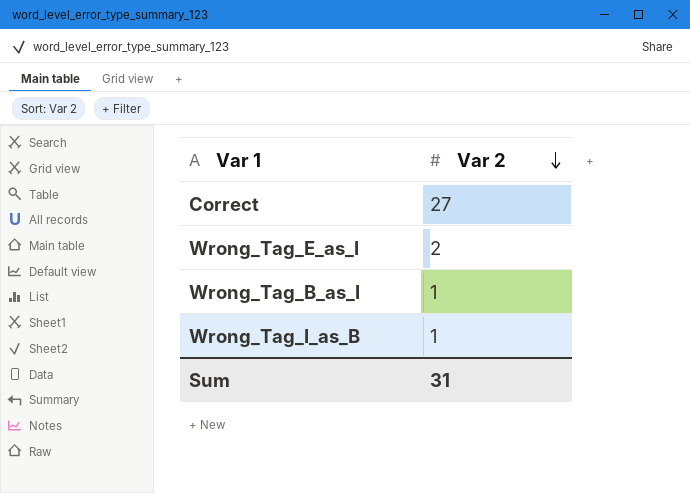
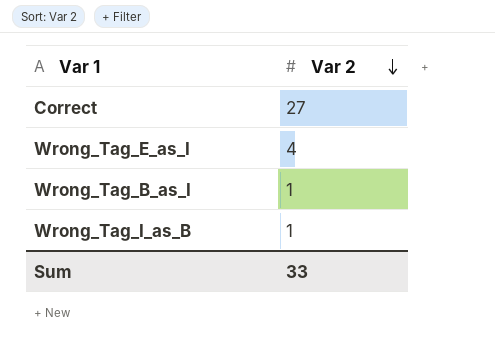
Wrong_Tag_E_as_I | Var 2: 2 -> 4
Sum | Var 2: 31 -> 33

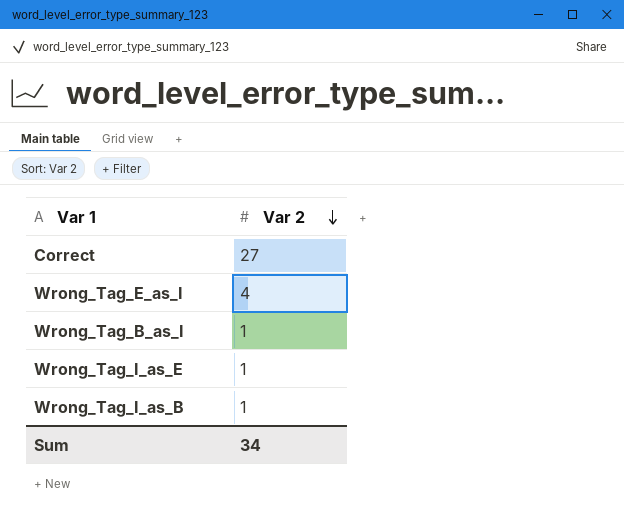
row Wrong_Tag_I_as_E: none -> 1
Sum | Var 2: 33 -> 34

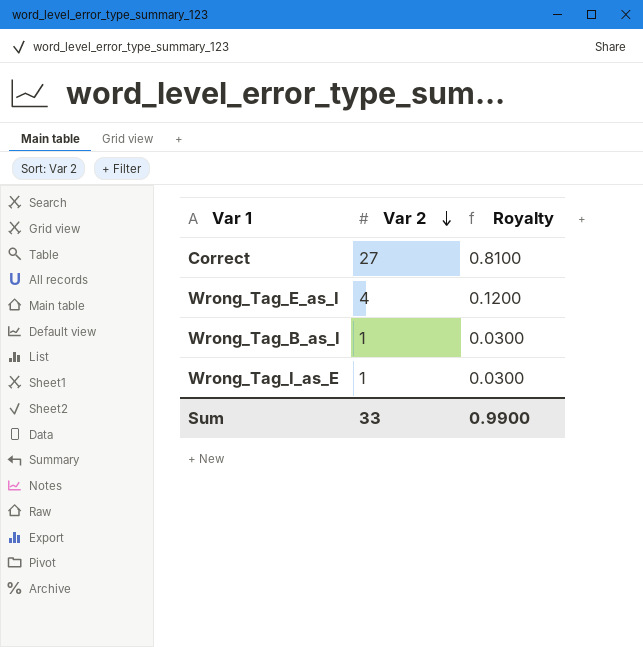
column Royalty | formula: none -> [Var 2] * 0.03
row Wrong_Tag_I_as_B: 1 -> none
Sum | Var 2: 34 -> 33

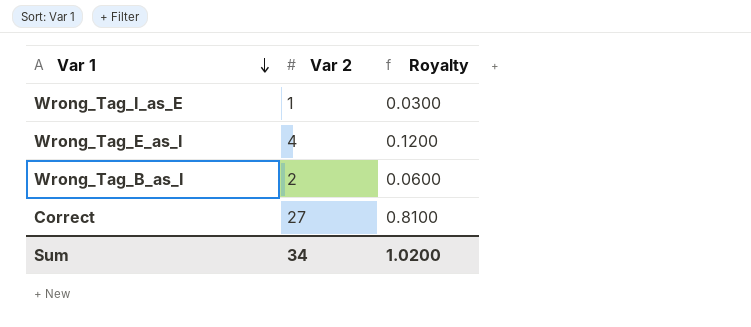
row order: Var 2 descending -> Var 1 descending
Wrong_Tag_B_as_I | Var 2: 1 -> 2
Wrong_Tag_B_as_I | Royalty: 0.0300 -> 0.0600
Sum | Var 2: 33 -> 34
Sum | Royalty: 0.9900 -> 1.0200

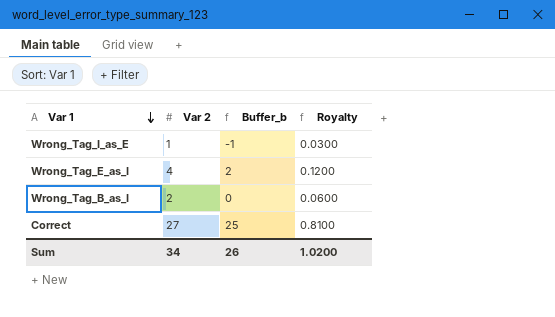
column Buffer_b | formula: none -> [Var 2] - 2

